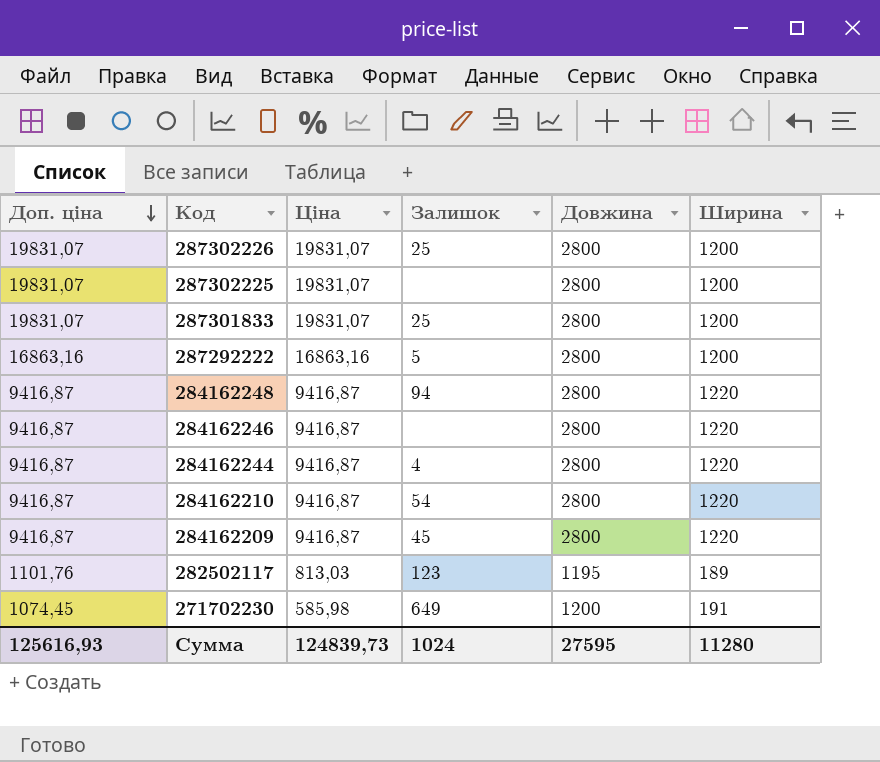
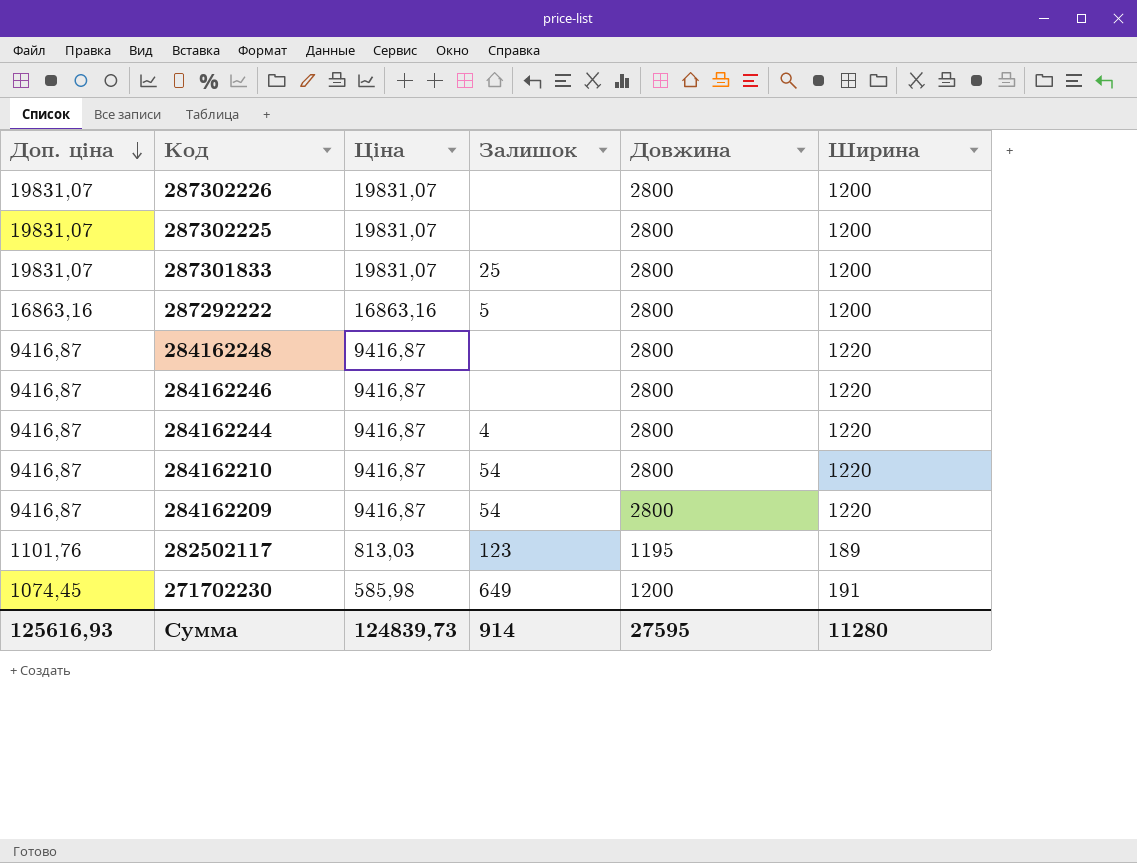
287302226 | Залишок: 25 -> none
284162248 | Залишок: 94 -> none
284162209 | Залишок: 45 -> 54
Сумма | Залишок: 1024 -> 914

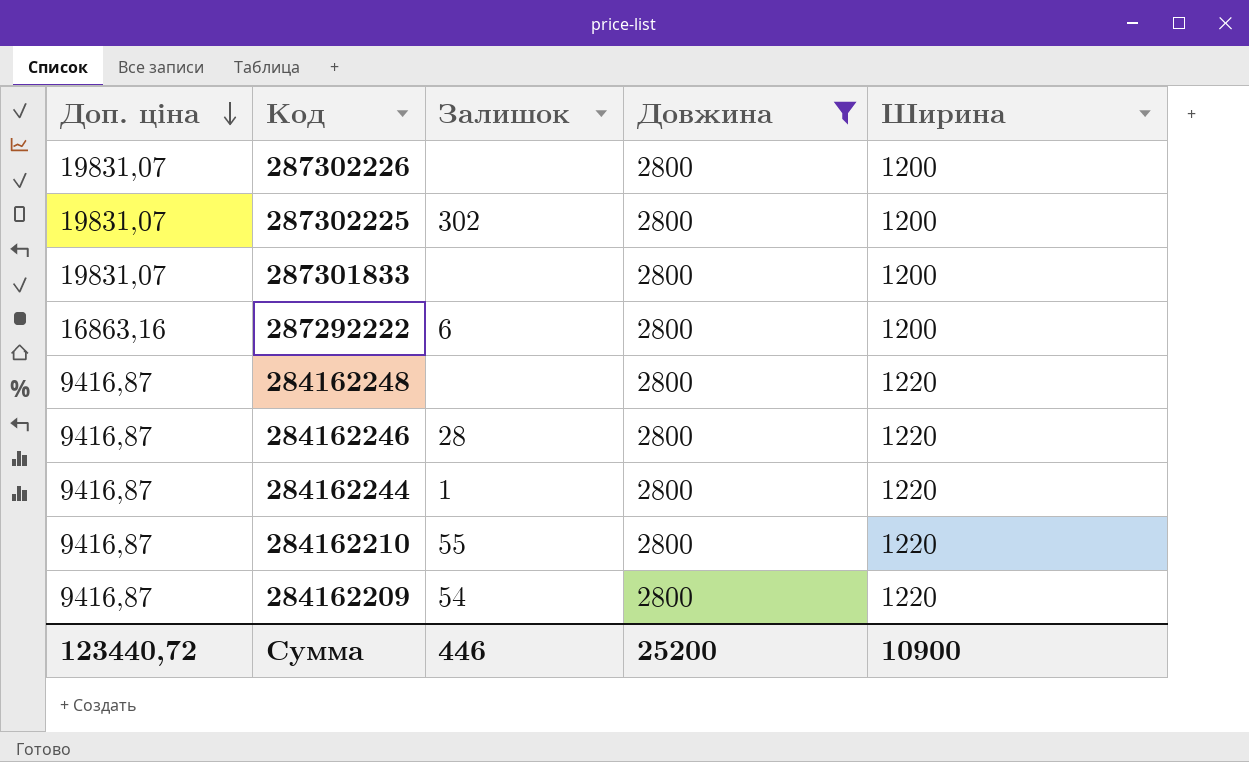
filter: none -> Довжина = 2800
column Ціна | position: 3 -> none
287302225 | Залишок: none -> 302
287301833 | Залишок: 25 -> none
287292222 | Залишок: 5 -> 6
284162246 | Залишок: none -> 28
284162244 | Залишок: 4 -> 1
284162210 | Залишок: 54 -> 55
Сумма | Доп. ціна: 125616,93 -> 123440,72
Сумма | Залишок: 914 -> 446
Сумма | Довжина: 27595 -> 25200
Сумма | Ширина: 11280 -> 10900

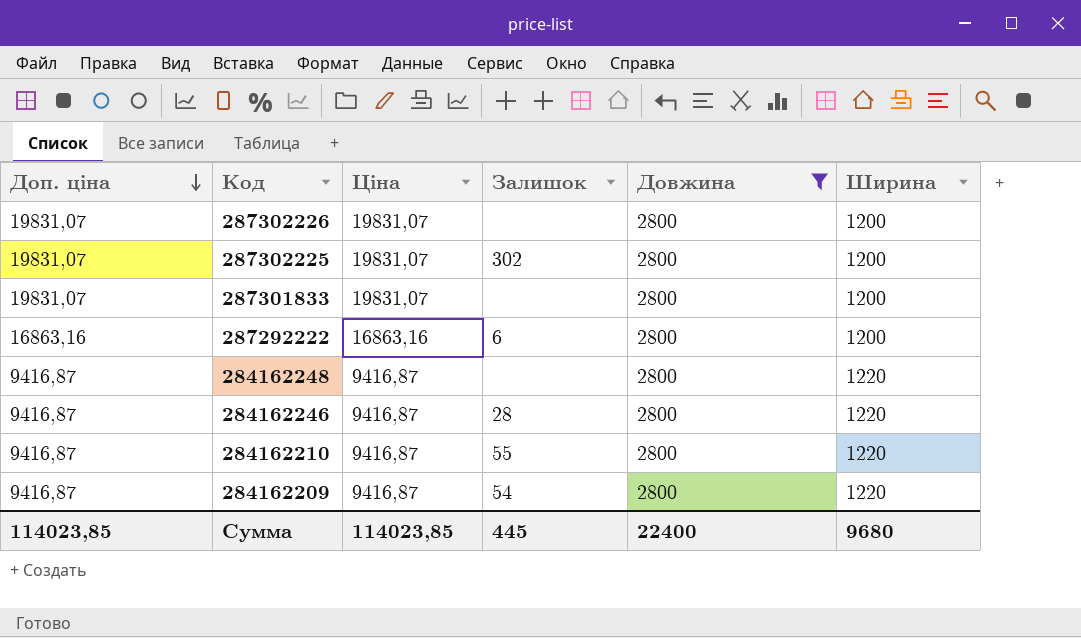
column Ціна | position: none -> 3
row 284162244: 9416,87 | 1 | 2800 | 1220 -> none
Сумма | Доп. ціна: 123440,72 -> 114023,85
Сумма | Залишок: 446 -> 445
Сумма | Довжина: 25200 -> 22400
Сумма | Ширина: 10900 -> 9680

